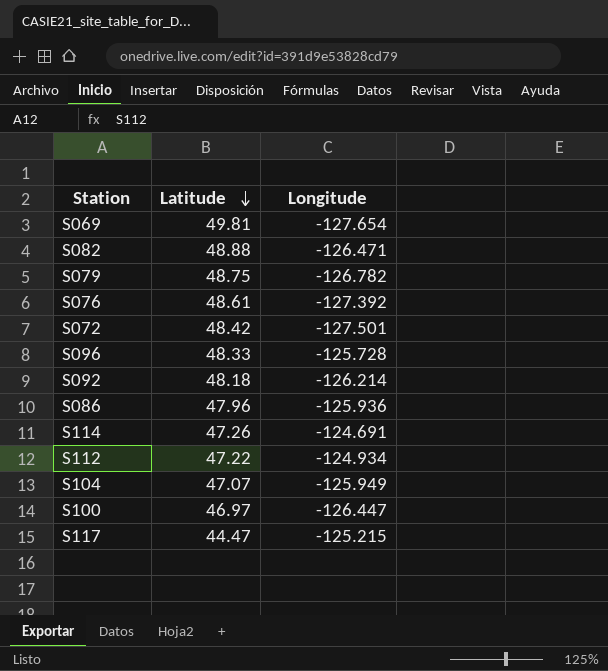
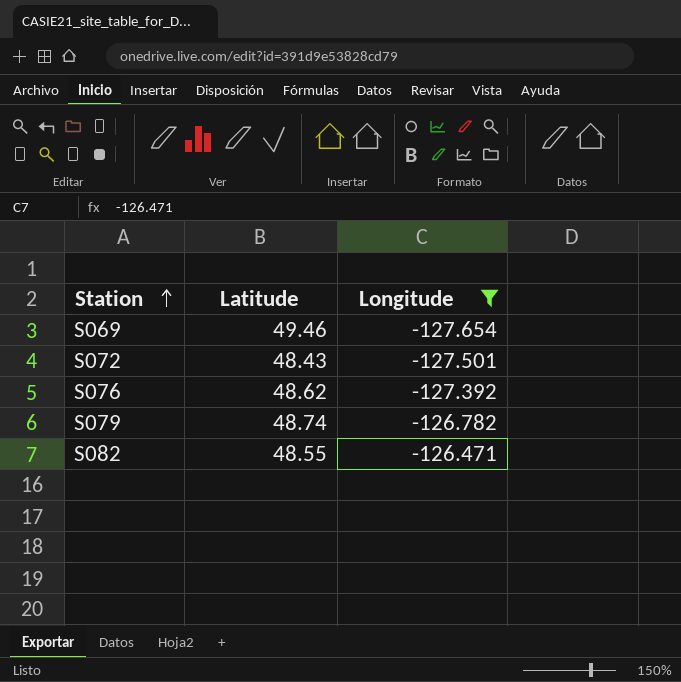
filter: none -> Longitude <= -126.471
row order: Latitude descending -> Station ascending
S069 | Latitude: 49.81 -> 49.46
S072 | Latitude: 48.42 -> 48.43
S076 | Latitude: 48.61 -> 48.62
S079 | Latitude: 48.75 -> 48.74
S082 | Latitude: 48.88 -> 48.55

